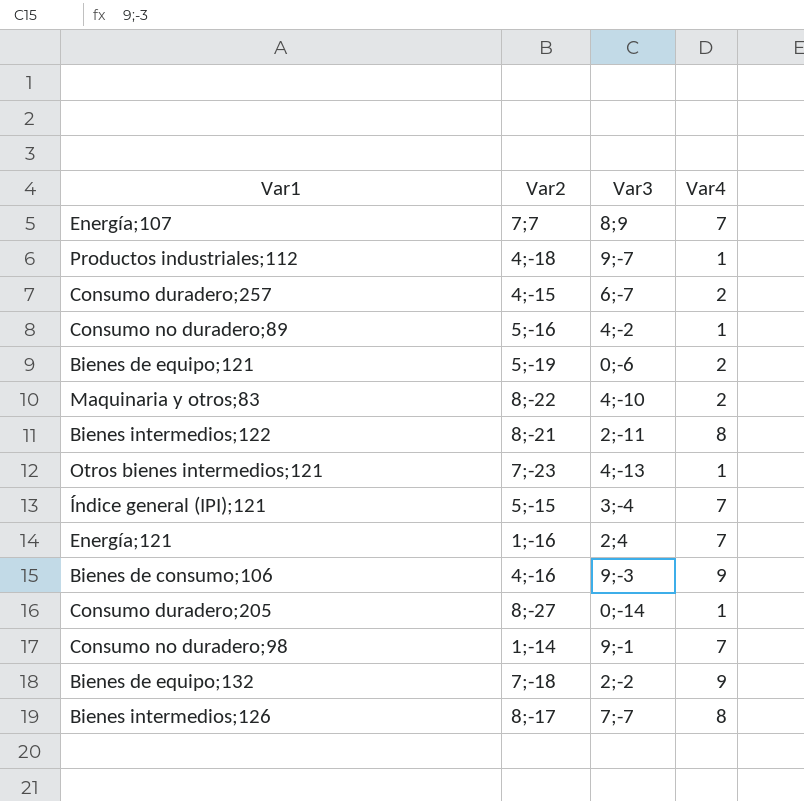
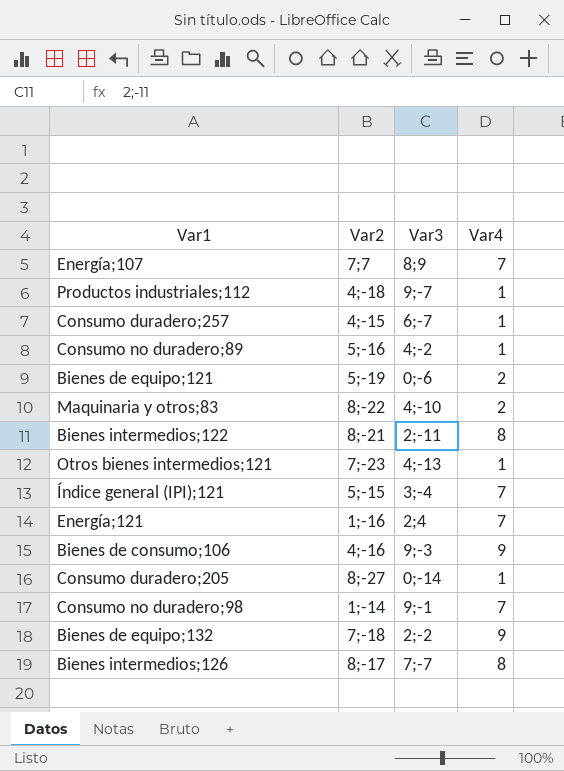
Consumo duradero;257 | Var4: 2 -> 1

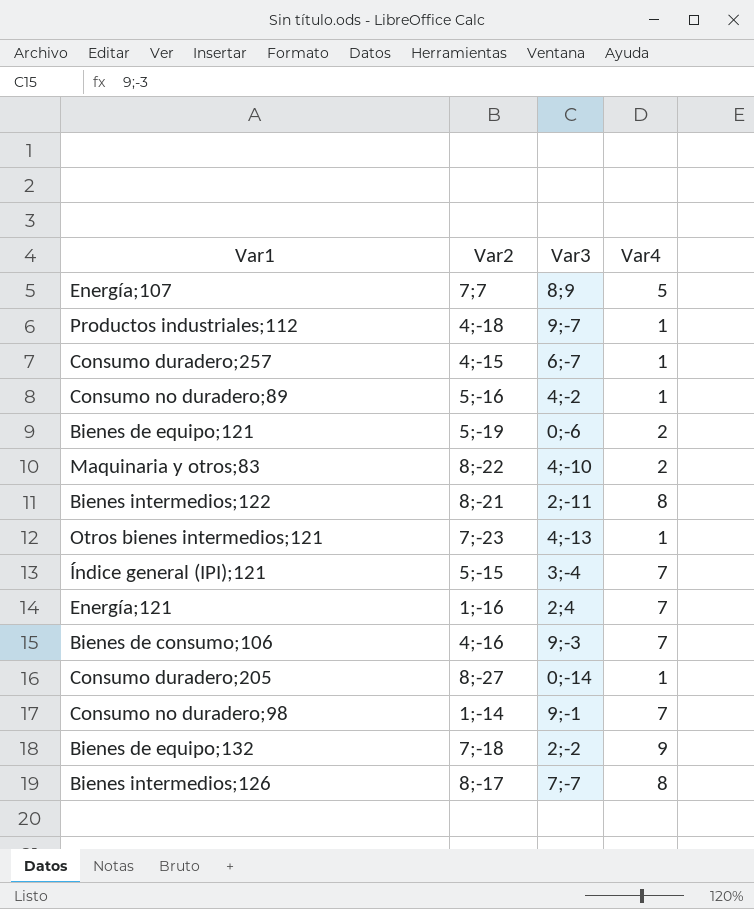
Energía;107 | Var4: 7 -> 5
Bienes de consumo;106 | Var4: 9 -> 7

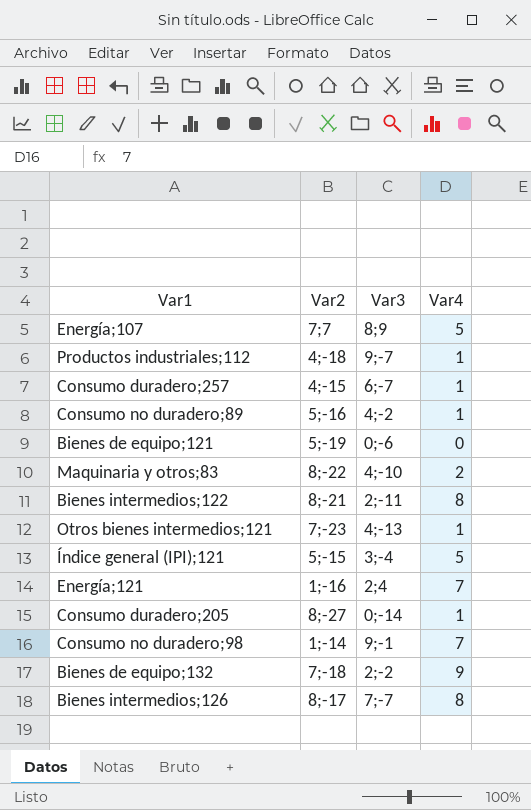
row Bienes de consumo;106: 4;-16 | 9;-3 | 7 -> none
Bienes de equipo;121 | Var4: 2 -> 0
Índice general (IPI);121 | Var4: 7 -> 5

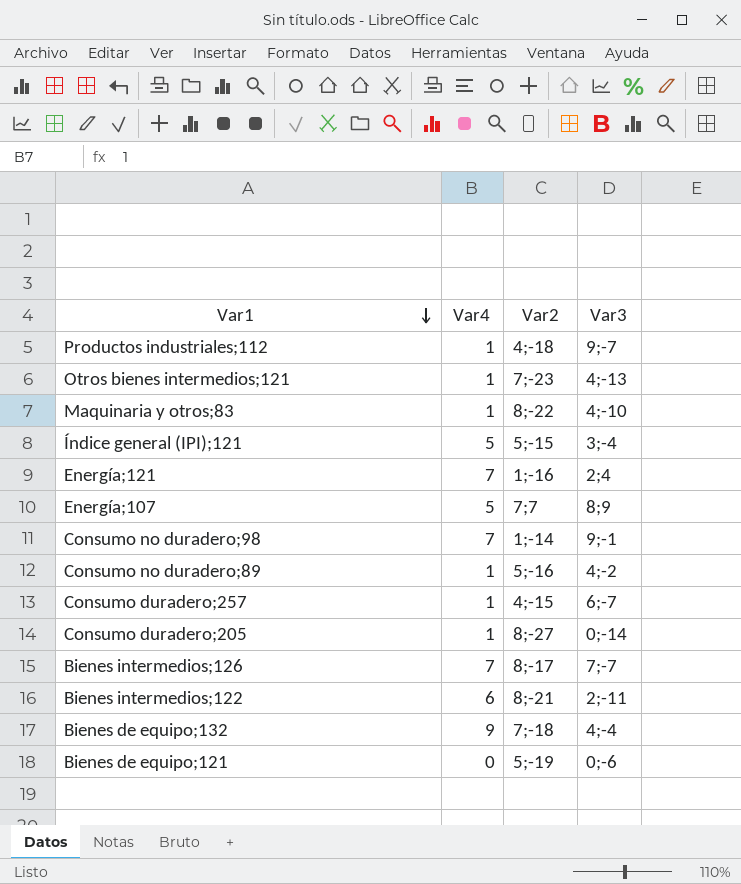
row order: none -> Var1 descending
column Var4 | position: 4 -> 2
Maquinaria y otros;83 | Var4: 2 -> 1
Bienes intermedios;126 | Var4: 8 -> 7
Bienes intermedios;122 | Var4: 8 -> 6
Bienes de equipo;132 | Var3: 2;-2 -> 4;-4

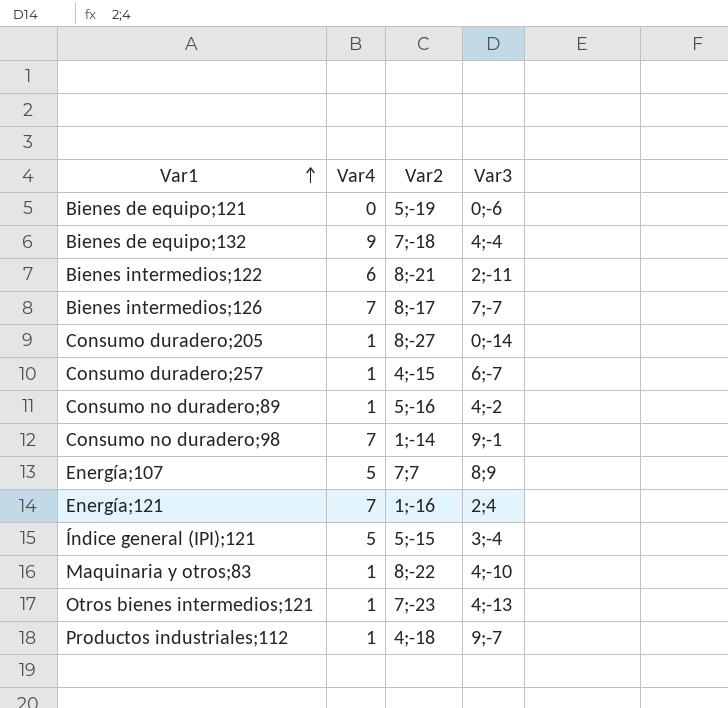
row order: Var1 descending -> Var1 ascending

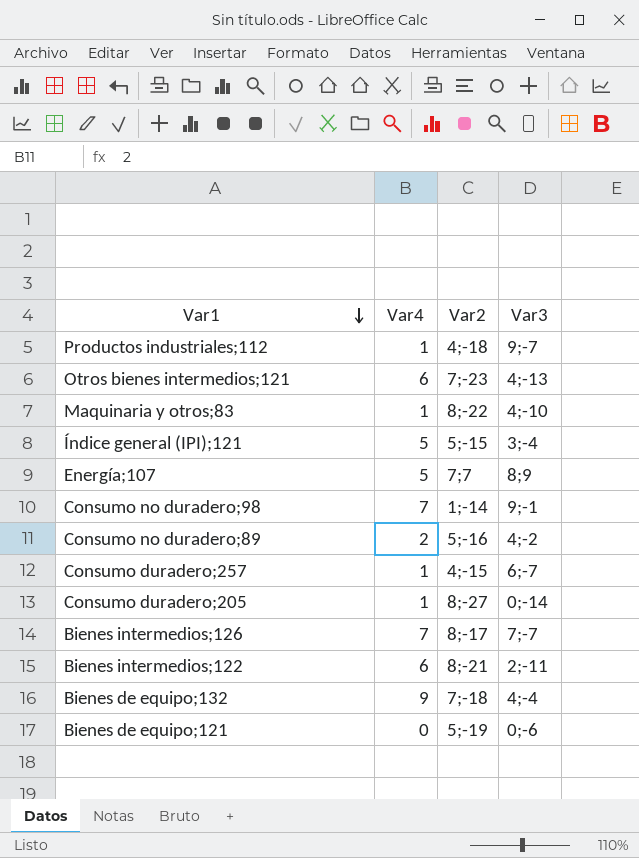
row order: Var1 ascending -> Var1 descending
row Energía;121: 7 | 1;-16 | 2;4 -> none
Otros bienes intermedios;121 | Var4: 1 -> 6
Consumo no duradero;89 | Var4: 1 -> 2

